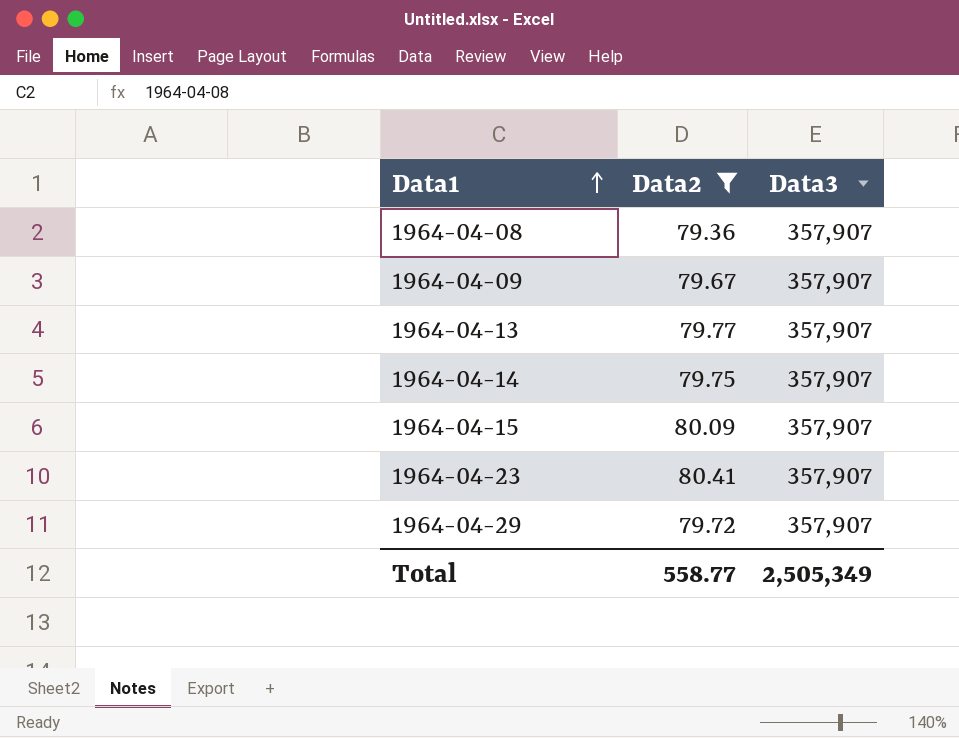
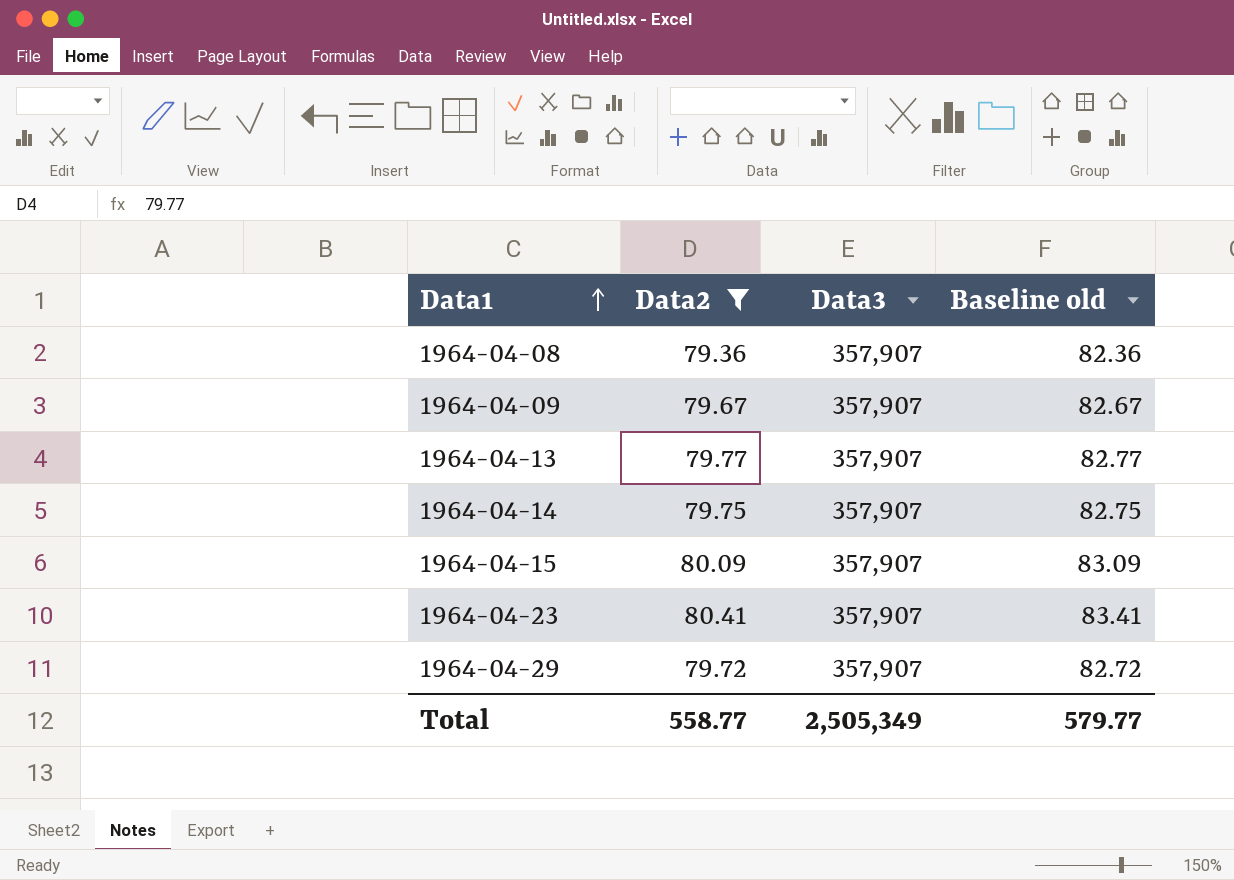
column Baseline old | formula: none -> [Data2] + 3

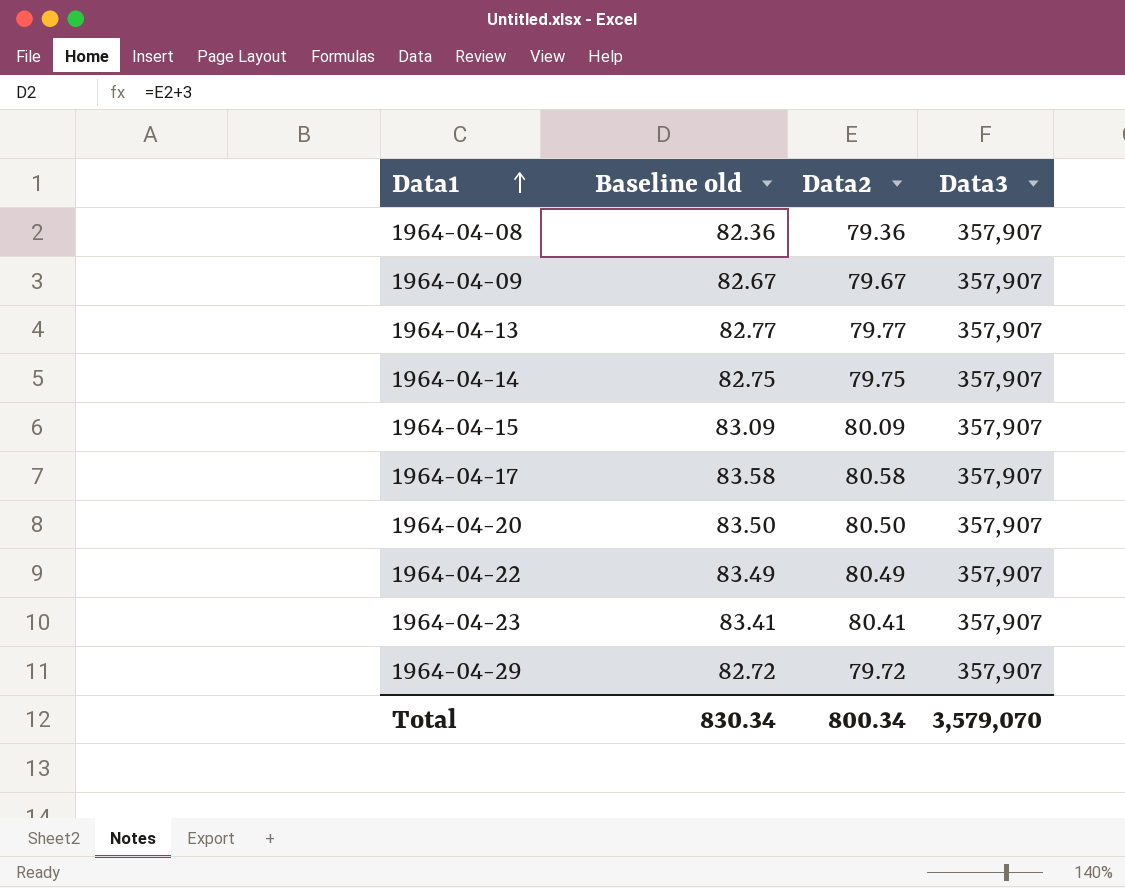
filter: Data2 <= 80.41 -> none
column Baseline old | position: 4 -> 2
Total | Baseline old: 579.77 -> 830.34
Total | Data2: 558.77 -> 800.34
Total | Data3: 2,505,349 -> 3,579,070

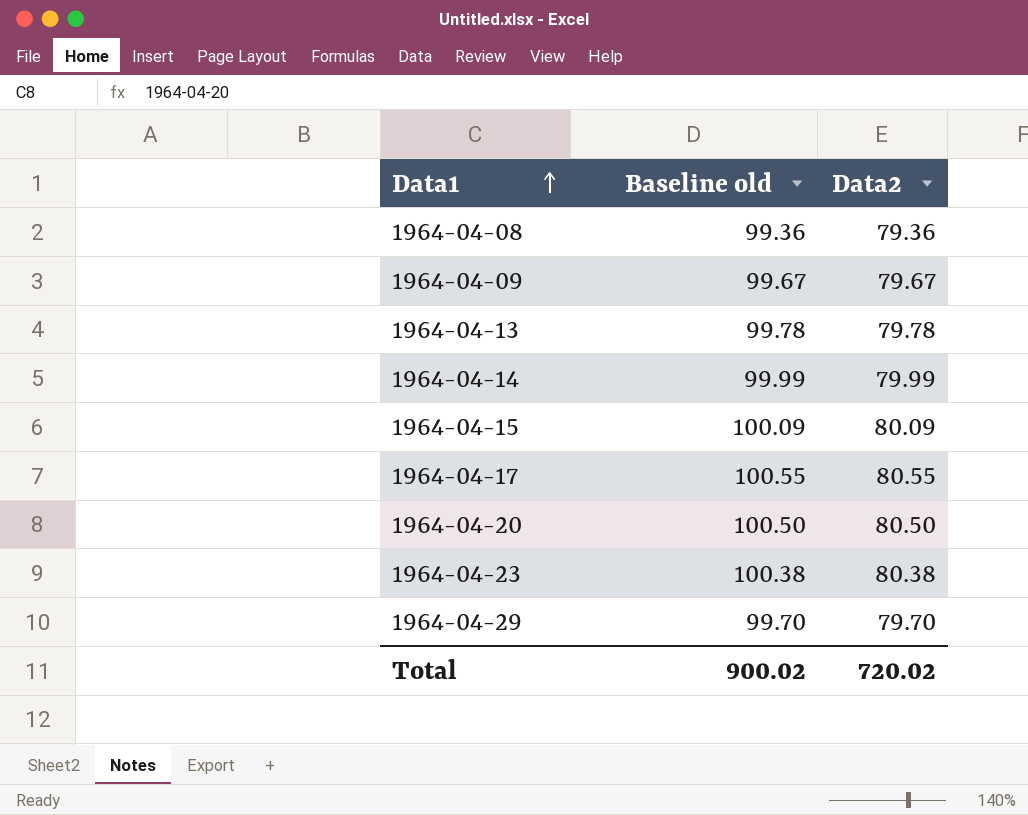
column Data3 | position: 4 -> none
column Baseline old | formula: [Data2] + 3 -> [Data2] + 20
row 1964-04-22: 83.49 | 80.49 | 357,907 -> none
1964-04-13 | Data2: 79.77 -> 79.78
1964-04-14 | Data2: 79.75 -> 79.99
1964-04-17 | Data2: 80.58 -> 80.55
1964-04-23 | Data2: 80.41 -> 80.38
1964-04-29 | Data2: 79.72 -> 79.70
Total | Baseline old: 830.34 -> 900.02
Total | Data2: 800.34 -> 720.02

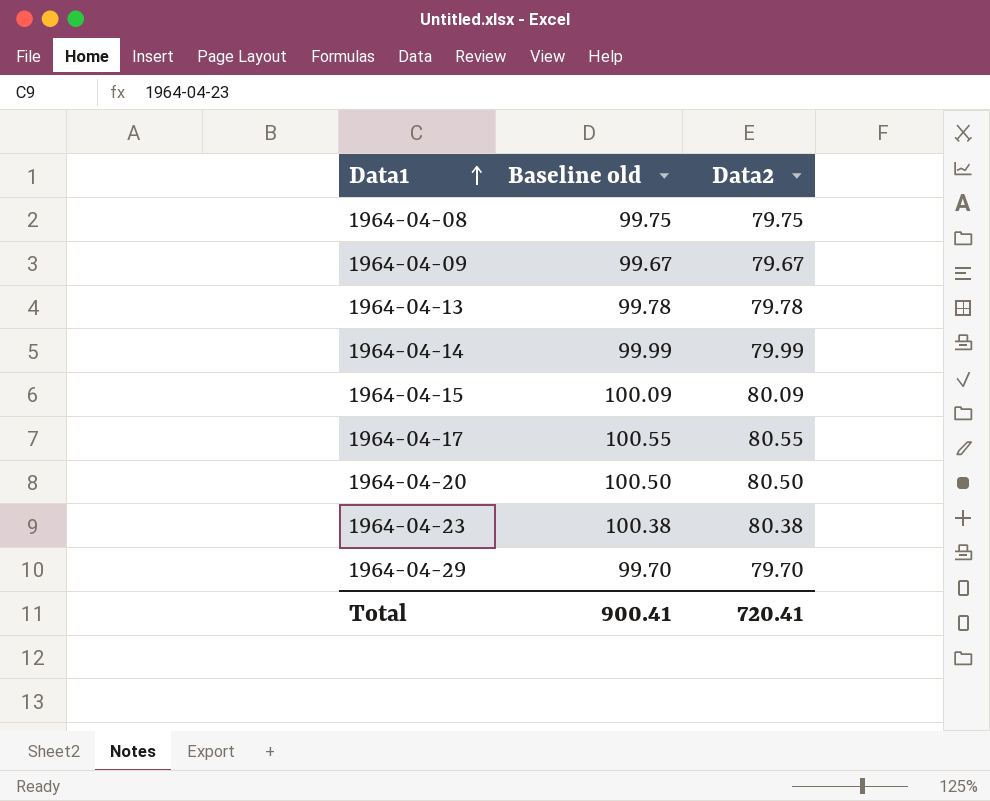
1964-04-08 | Baseline old: 99.36 -> 99.75
1964-04-08 | Data2: 79.36 -> 79.75
Total | Baseline old: 900.02 -> 900.41
Total | Data2: 720.02 -> 720.41

